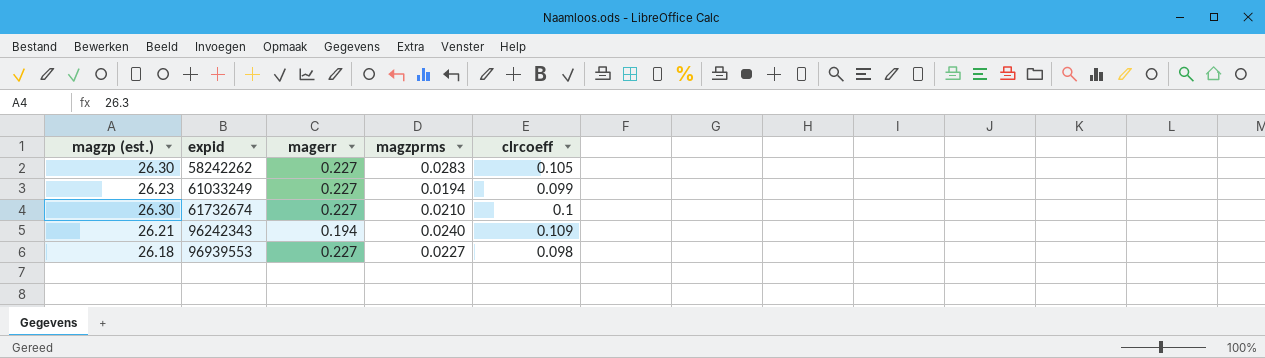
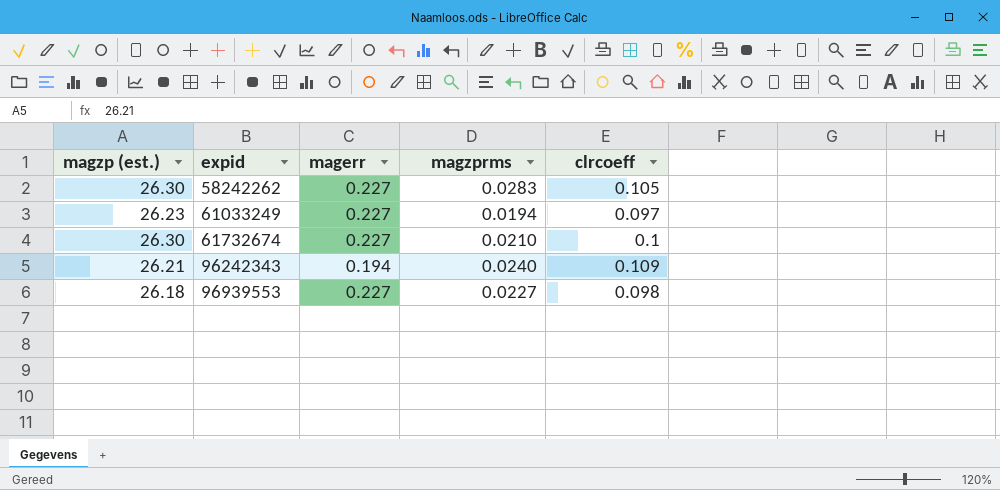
61033249 | clrcoeff: 0.099 -> 0.097

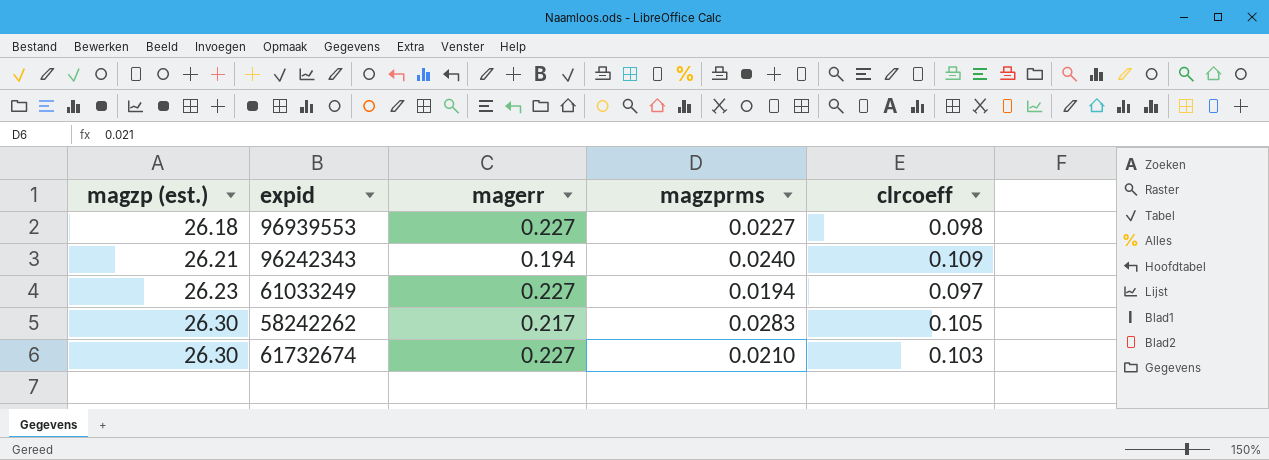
row order: expid ascending -> magzp (est.) ascending
58242262 | magerr: 0.227 -> 0.217
61732674 | clrcoeff: 0.1 -> 0.103

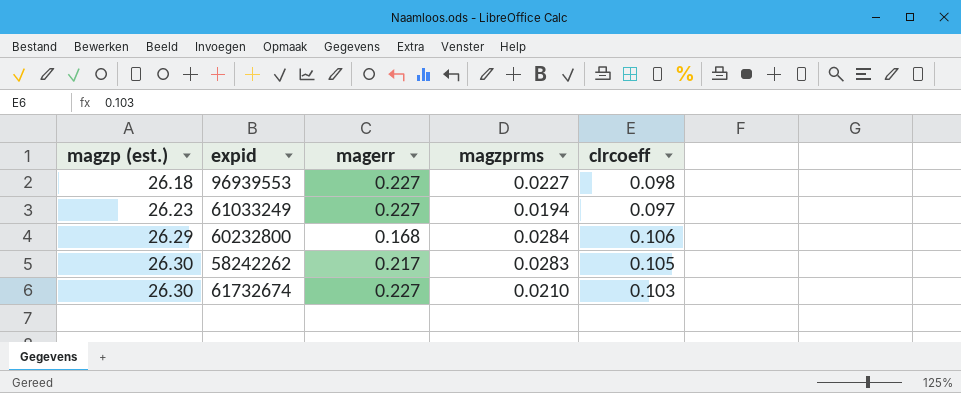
row 96242343: 26.21 | 0.194 | 0.0240 | 0.109 -> none
row 60232800: none -> 26.29 | 0.168 | 0.0284 | 0.106

